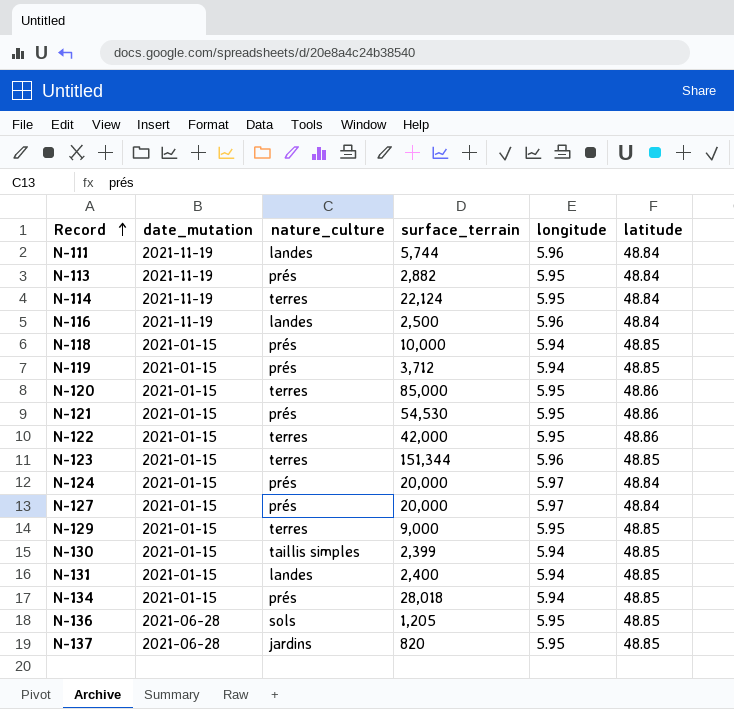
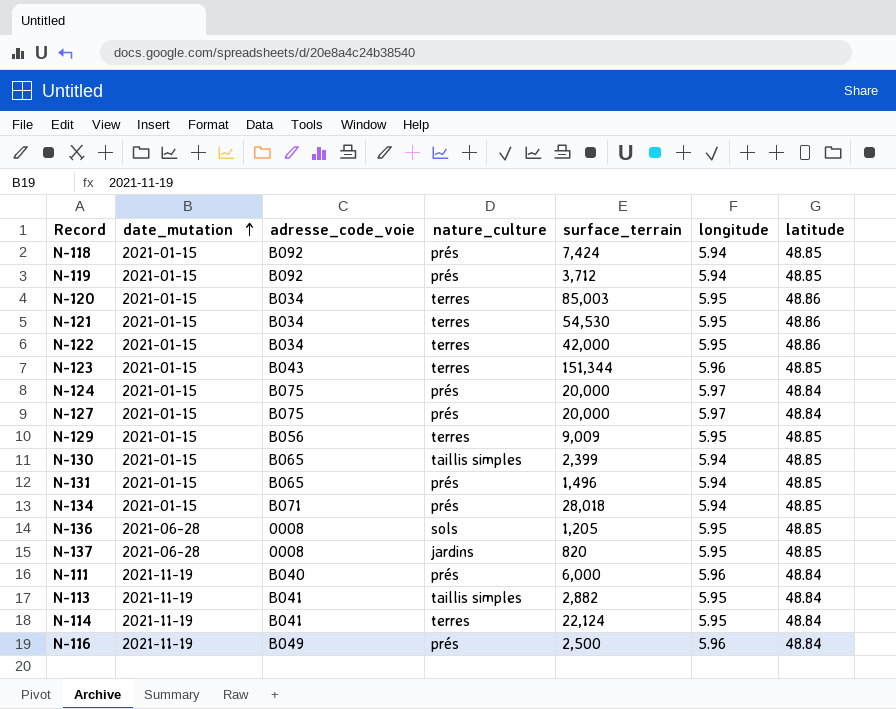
row order: Record ascending -> date_mutation ascending
column adresse_code_voie | position: none -> 3
N-118 | surface_terrain: 10,000 -> 7,424
N-120 | surface_terrain: 85,000 -> 85,003
N-121 | nature_culture: prés -> terres
N-129 | surface_terrain: 9,000 -> 9,009
N-131 | nature_culture: landes -> prés
N-131 | surface_terrain: 2,400 -> 1,496
N-111 | nature_culture: landes -> prés
N-111 | surface_terrain: 5,744 -> 6,000
N-113 | nature_culture: prés -> taillis simples
N-116 | nature_culture: landes -> prés

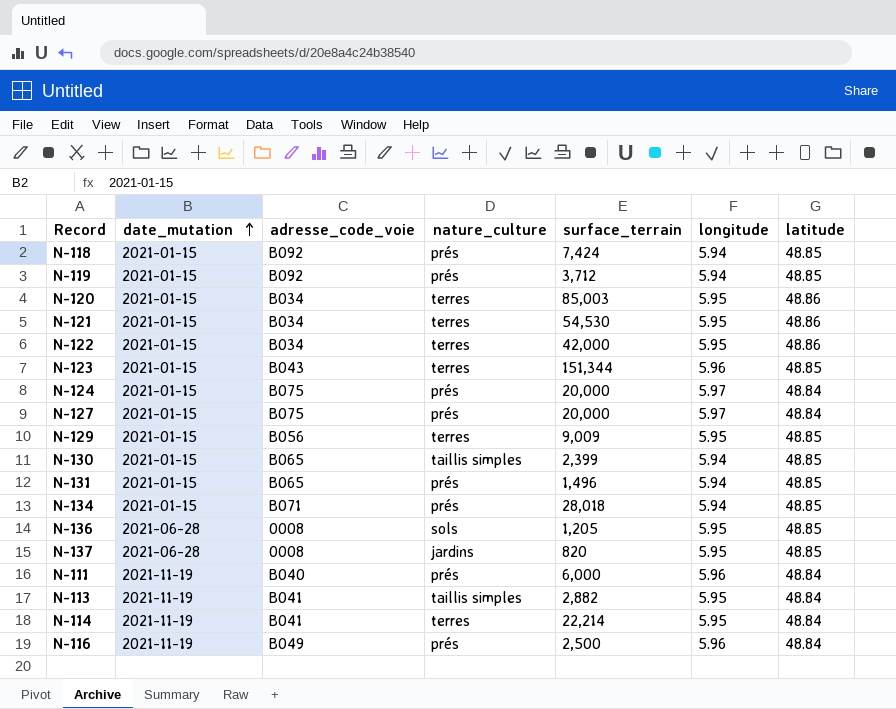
N-114 | surface_terrain: 22,124 -> 22,214

